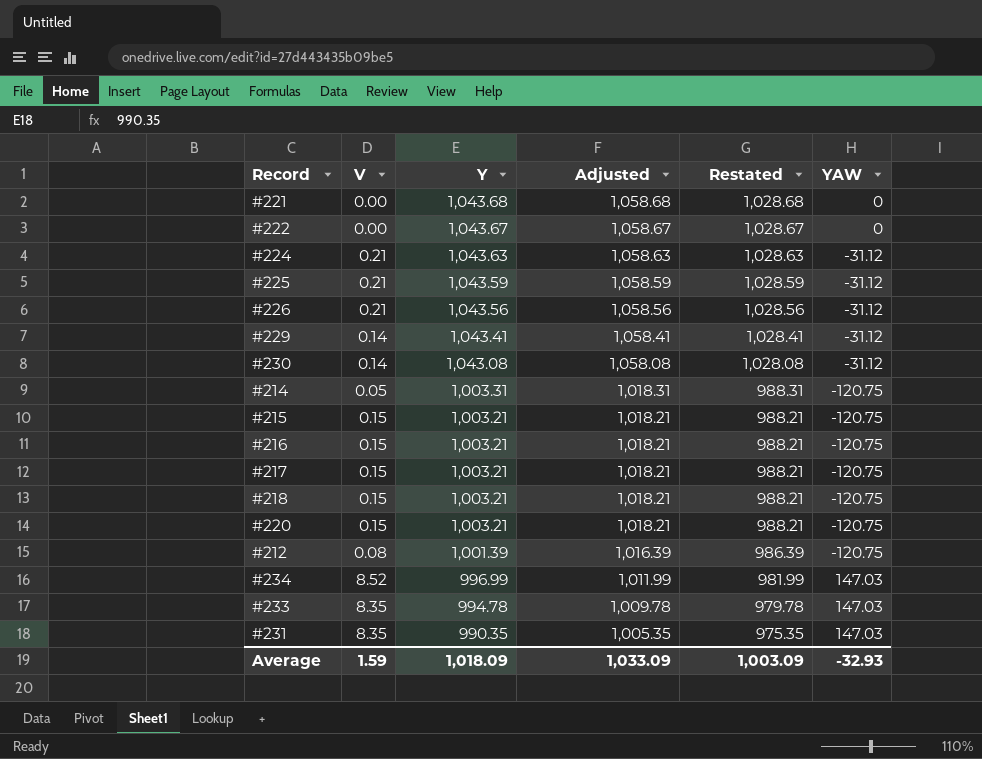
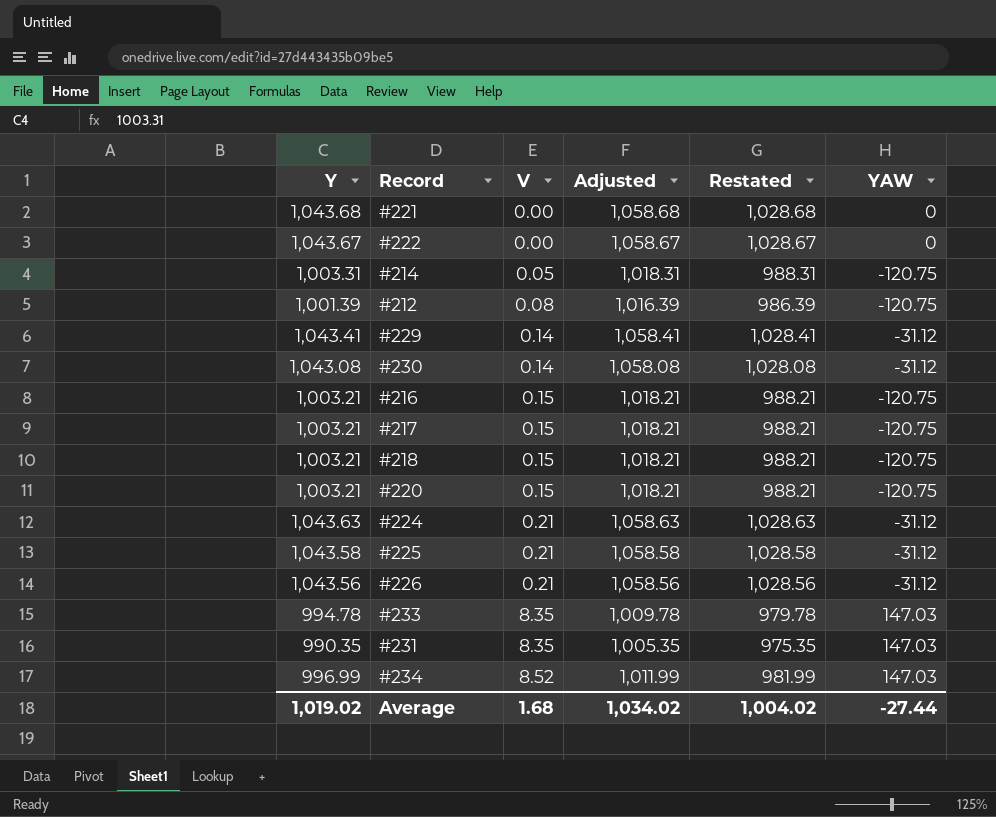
row order: Y descending -> V ascending
column Y | position: 3 -> 1
row #215: 0.15 | 1,003.21 | 1,018.21 | 988.21 | -120.75 -> none
#225 | Y: 1,043.59 -> 1,043.58
#225 | Adjusted: 1,058.59 -> 1,058.58
#225 | Restated: 1,028.59 -> 1,028.58
Average | Y: 1,018.09 -> 1,019.02
Average | V: 1.59 -> 1.68
Average | Adjusted: 1,033.09 -> 1,034.02
Average | Restated: 1,003.09 -> 1,004.02
Average | YAW: -32.93 -> -27.44

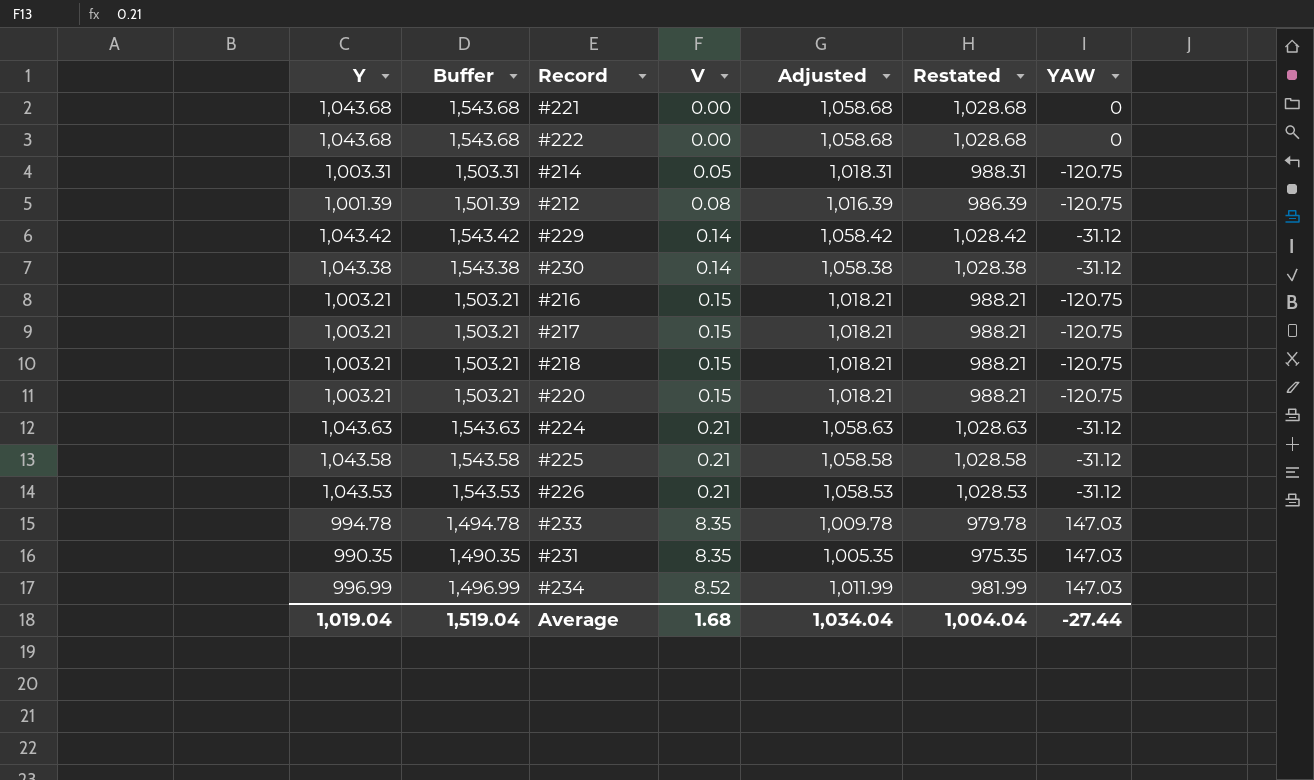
column Buffer | formula: none -> [Y] + 500
#222 | Y: 1,043.67 -> 1,043.68
#222 | Adjusted: 1,058.67 -> 1,058.68
#222 | Restated: 1,028.67 -> 1,028.68
#229 | Y: 1,043.41 -> 1,043.42
#229 | Adjusted: 1,058.41 -> 1,058.42
#229 | Restated: 1,028.41 -> 1,028.42
#230 | Y: 1,043.08 -> 1,043.38
#230 | Adjusted: 1,058.08 -> 1,058.38
#230 | Restated: 1,028.08 -> 1,028.38
#226 | Y: 1,043.56 -> 1,043.53
#226 | Adjusted: 1,058.56 -> 1,058.53
#226 | Restated: 1,028.56 -> 1,028.53
Average | Y: 1,019.02 -> 1,019.04
Average | Adjusted: 1,034.02 -> 1,034.04
Average | Restated: 1,004.02 -> 1,004.04

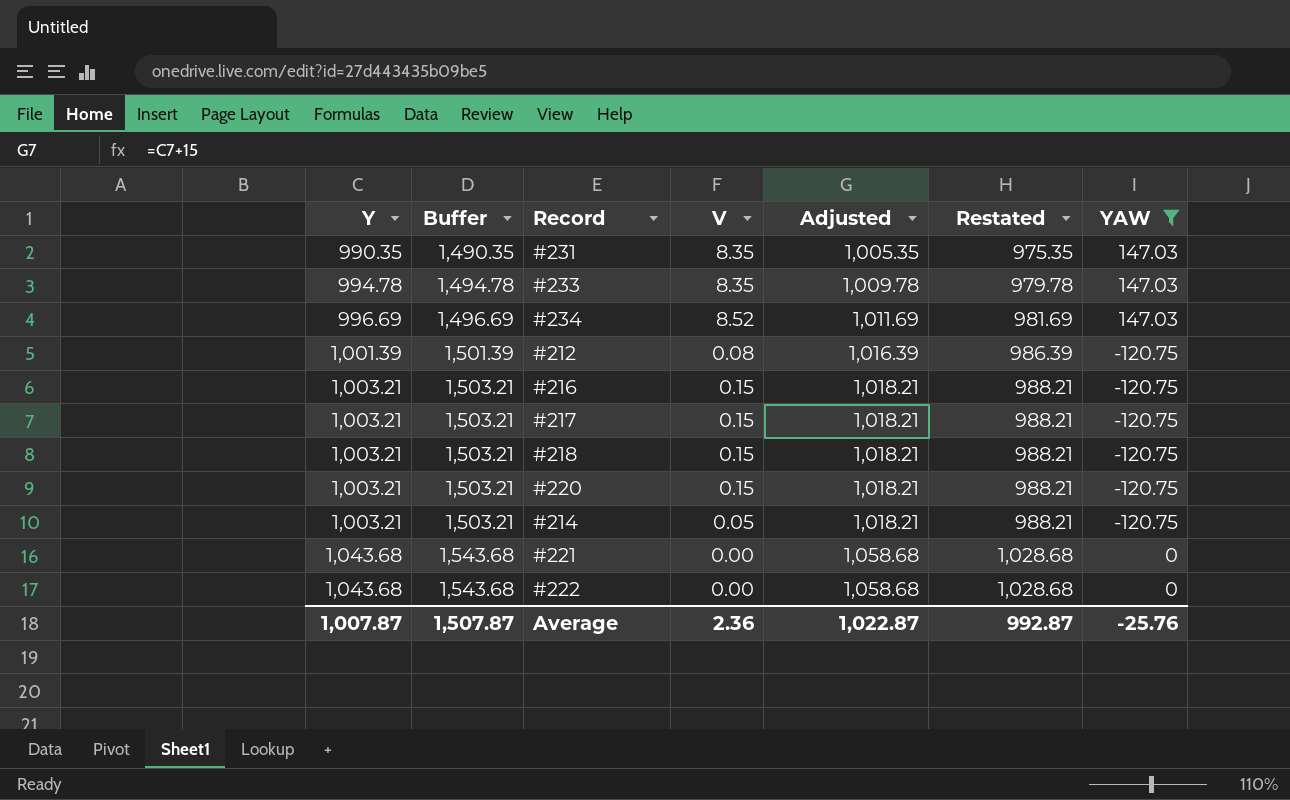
filter: none -> YAW != -31.12
row order: V ascending -> Y ascending
#234 | Y: 996.99 -> 996.69
#234 | Buffer: 1,496.99 -> 1,496.69
#234 | Adjusted: 1,011.99 -> 1,011.69
#234 | Restated: 981.99 -> 981.69
#214 | Y: 1,003.31 -> 1,003.21
#214 | Buffer: 1,503.31 -> 1,503.21
#214 | Adjusted: 1,018.31 -> 1,018.21
#214 | Restated: 988.31 -> 988.21
Average | Y: 1,019.04 -> 1,007.87
Average | Buffer: 1,519.04 -> 1,507.87
Average | V: 1.68 -> 2.36
Average | Adjusted: 1,034.04 -> 1,022.87
Average | Restated: 1,004.04 -> 992.87
Average | YAW: -27.44 -> -25.76

